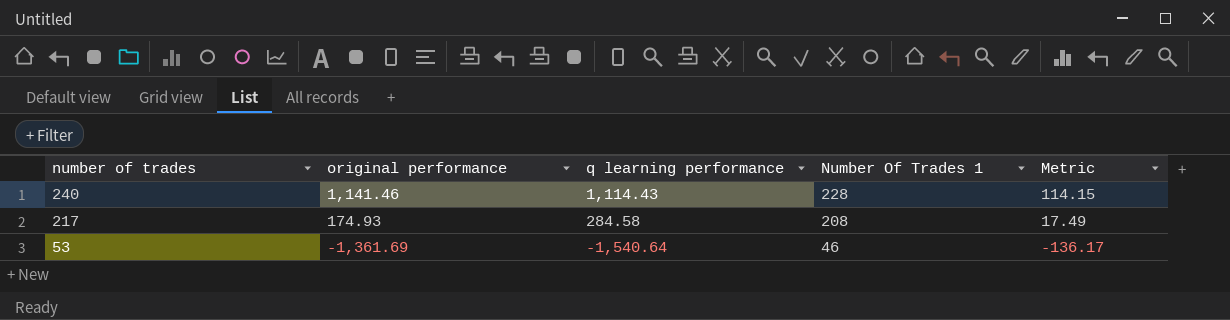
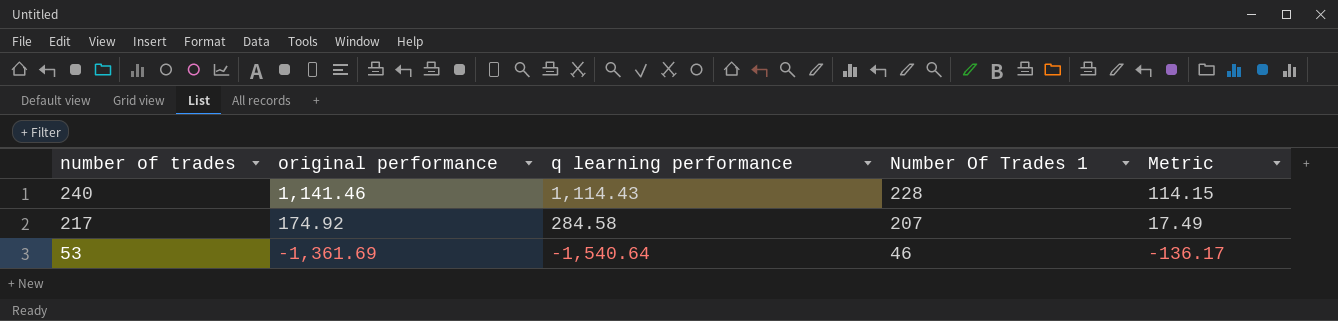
217 | original performance: 174.93 -> 174.92
217 | Number Of Trades 1: 208 -> 207

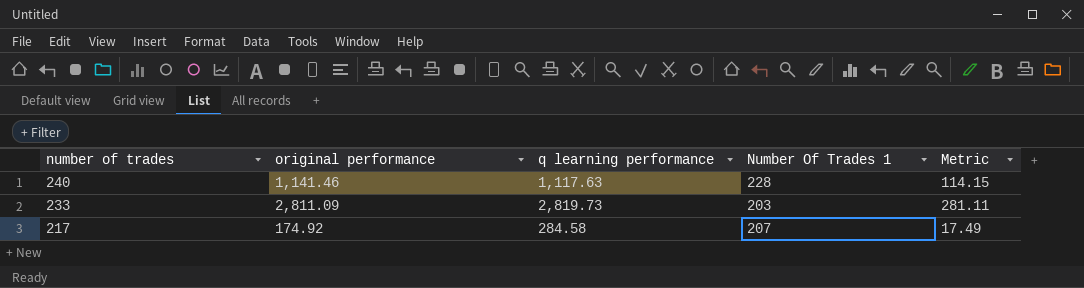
row 53: -1,361.69 | -1,540.64 | 46 | -136.17 -> none
240 | q learning performance: 1,114.43 -> 1,117.63
row 233: none -> 2,811.09 | 2,819.73 | 203 | 281.11

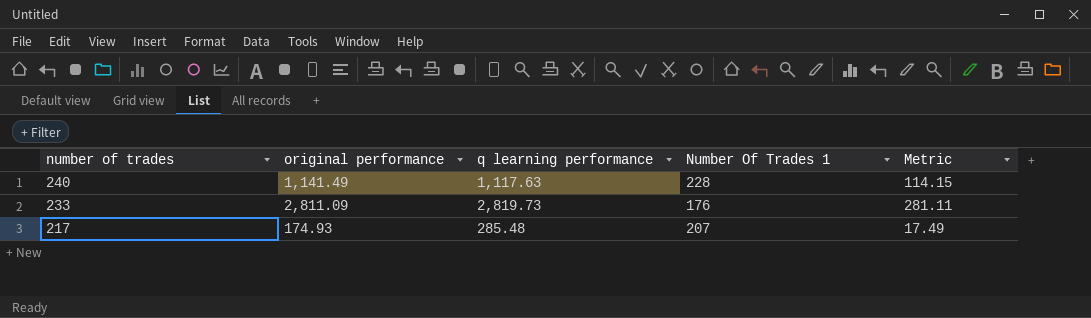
240 | original performance: 1,141.46 -> 1,141.49
233 | Number Of Trades 1: 203 -> 176
217 | original performance: 174.92 -> 174.93
217 | q learning performance: 284.58 -> 285.48

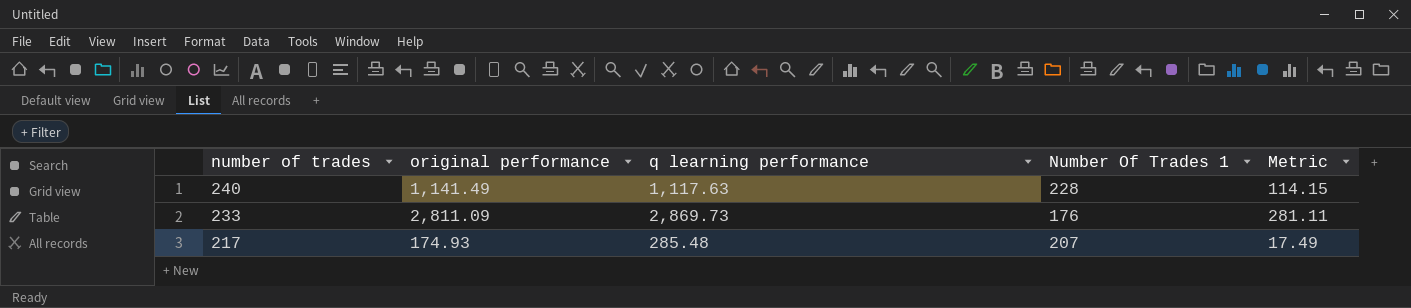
233 | q learning performance: 2,819.73 -> 2,869.73

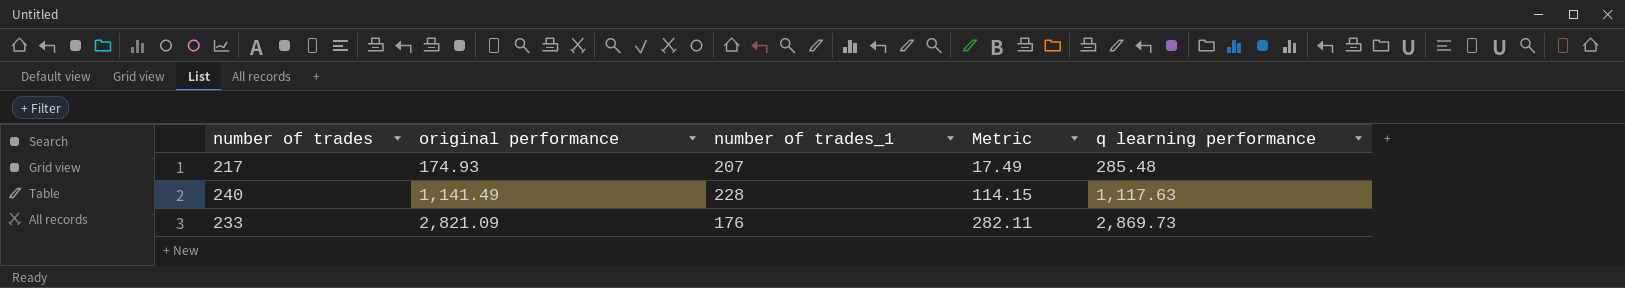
row order: number of trades descending -> original performance ascending
column name: Number Of Trades 1 -> number of trades_1
column q learning performance | position: 3 -> 5
233 | original performance: 2,811.09 -> 2,821.09
233 | Metric: 281.11 -> 282.11

